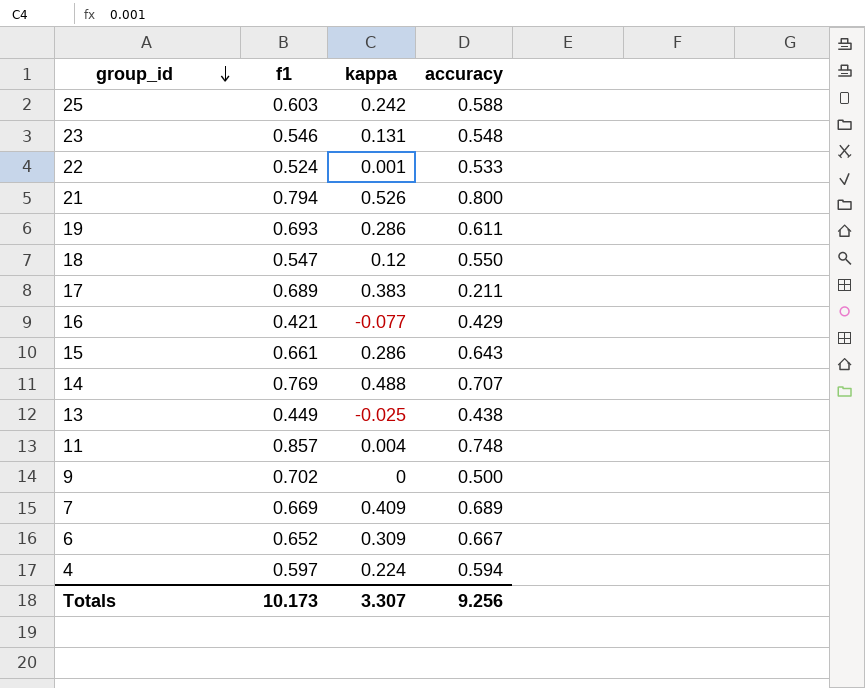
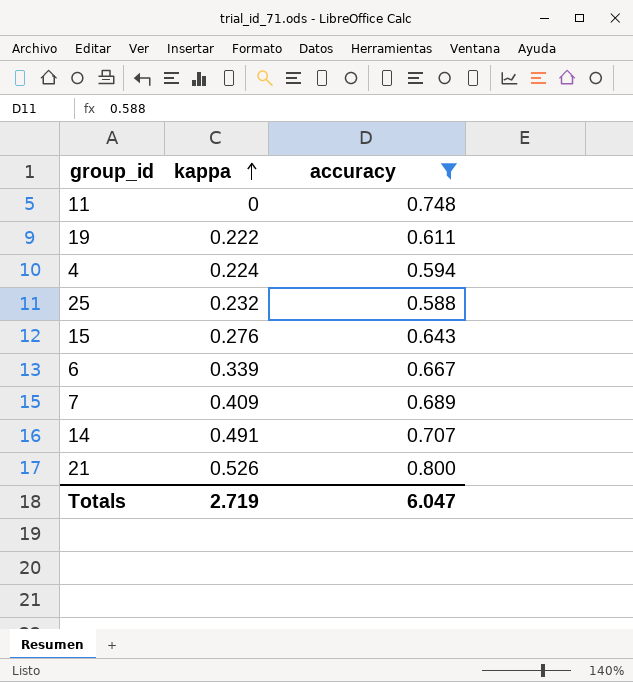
filter: none -> accuracy >= 0.588
row order: group_id descending -> kappa ascending
column f1 | position: 2 -> none
11 | kappa: 0.004 -> 0
19 | kappa: 0.286 -> 0.222
25 | kappa: 0.242 -> 0.232
15 | kappa: 0.286 -> 0.276
6 | kappa: 0.309 -> 0.339
14 | kappa: 0.488 -> 0.491
Totals | kappa: 3.307 -> 2.719
Totals | accuracy: 9.256 -> 6.047

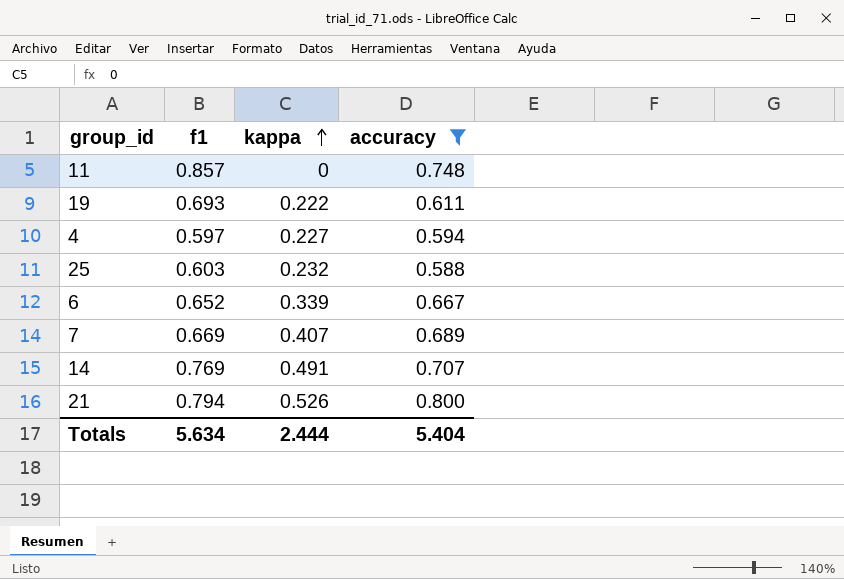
column f1 | position: none -> 2
row 15: 0.276 | 0.643 -> none
4 | kappa: 0.224 -> 0.227
7 | kappa: 0.409 -> 0.407
Totals | kappa: 2.719 -> 2.444
Totals | accuracy: 6.047 -> 5.404

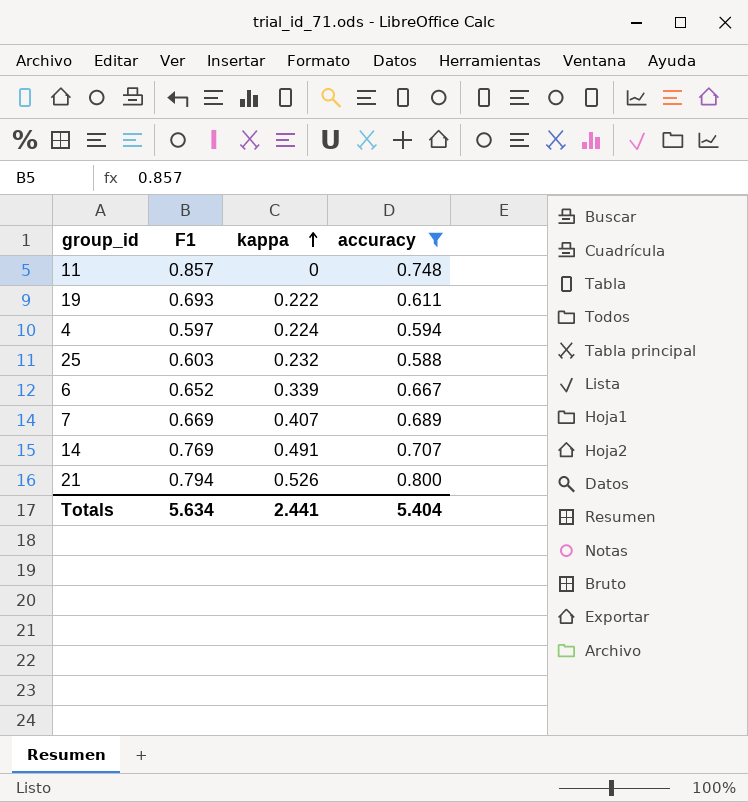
column name: f1 -> F1
4 | kappa: 0.227 -> 0.224
Totals | kappa: 2.444 -> 2.441

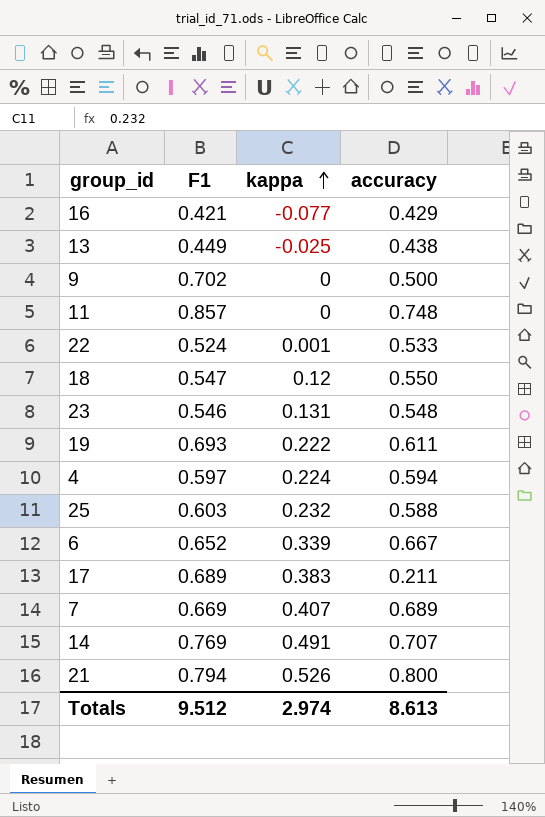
filter: accuracy >= 0.588 -> none
Totals | F1: 5.634 -> 9.512
Totals | kappa: 2.441 -> 2.974
Totals | accuracy: 5.404 -> 8.613

